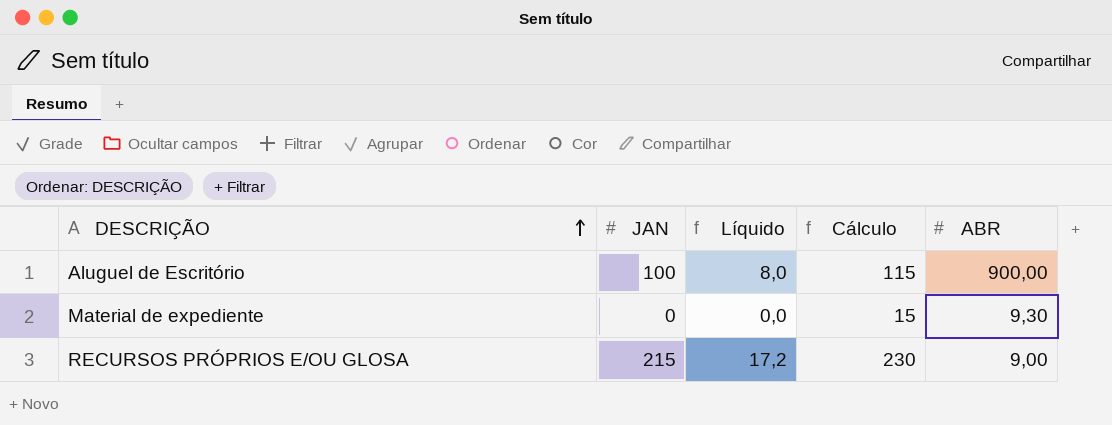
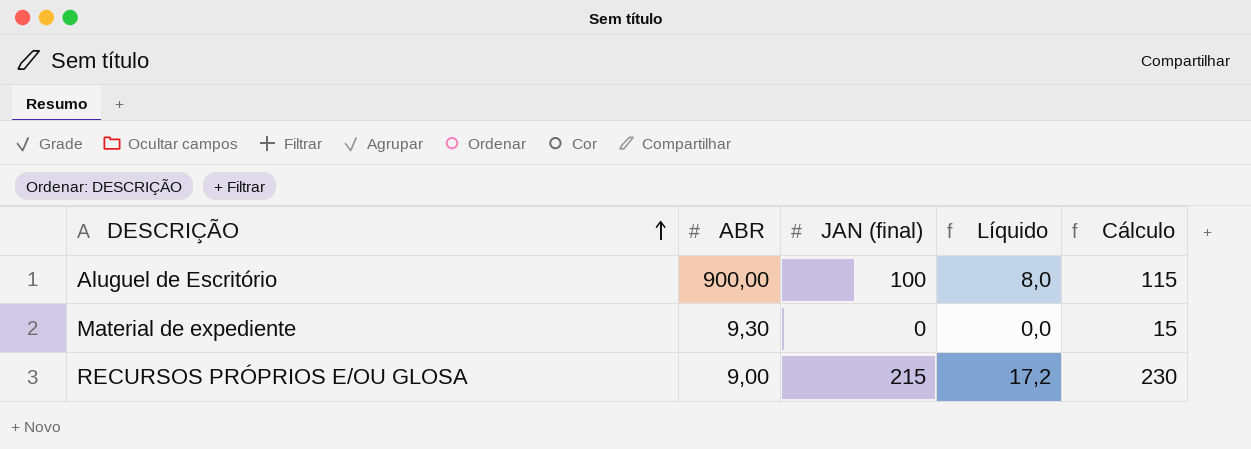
column ABR | position: 5 -> 2
column name: JAN -> JAN (final)

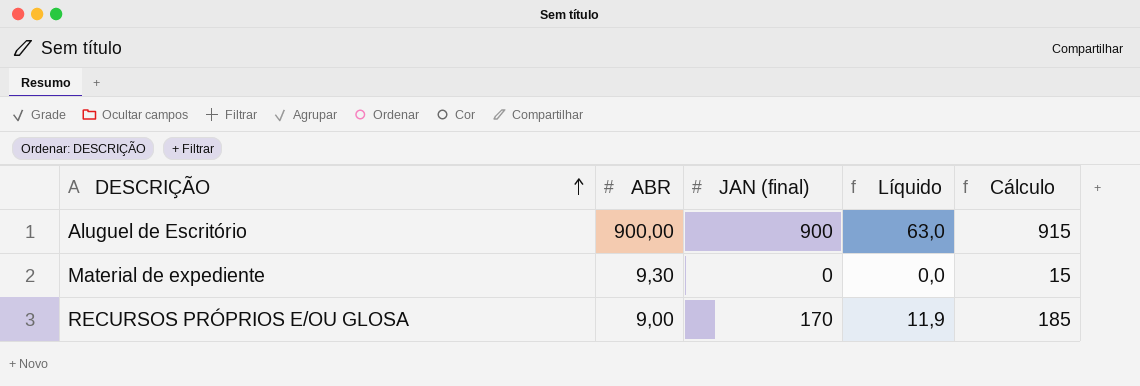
column Líquido | formula: [JAN (final)] * 0,08 -> [JAN (final)] * 0,07
Aluguel de Escritório | JAN (final): 100 -> 900
Aluguel de Escritório | Cálculo: 115 -> 915
RECURSOS PRÓPRIOS E/OU GLOSA | JAN (final): 215 -> 170
RECURSOS PRÓPRIOS E/OU GLOSA | Cálculo: 230 -> 185

